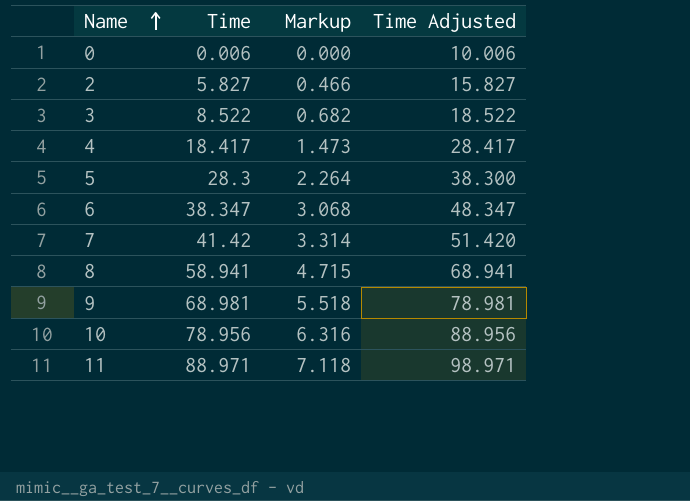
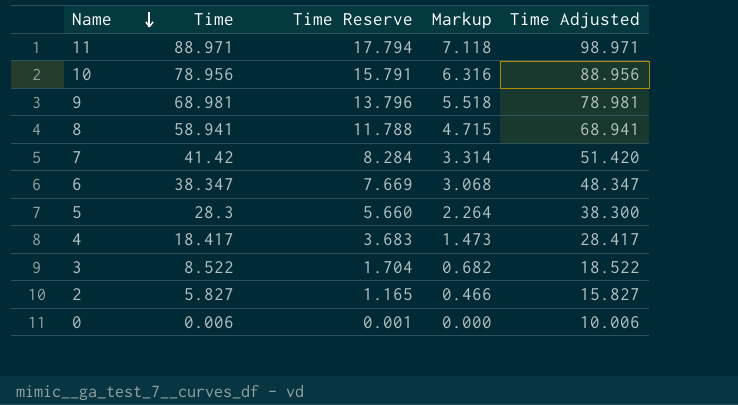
row order: Name ascending -> Name descending
column Time Reserve | formula: none -> [Time] * 0.2

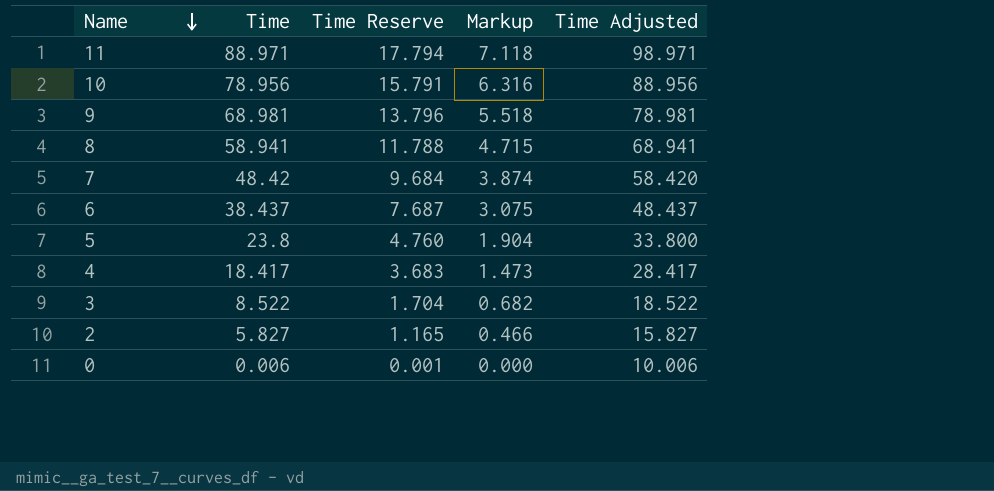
7 | Time: 41.42 -> 48.42
7 | Time Reserve: 8.284 -> 9.684
7 | Markup: 3.314 -> 3.874
7 | Time Adjusted: 51.420 -> 58.420
6 | Time: 38.347 -> 38.437
6 | Time Reserve: 7.669 -> 7.687
6 | Markup: 3.068 -> 3.075
6 | Time Adjusted: 48.347 -> 48.437
5 | Time: 28.3 -> 23.8
5 | Time Reserve: 5.660 -> 4.760
5 | Markup: 2.264 -> 1.904
5 | Time Adjusted: 38.300 -> 33.800

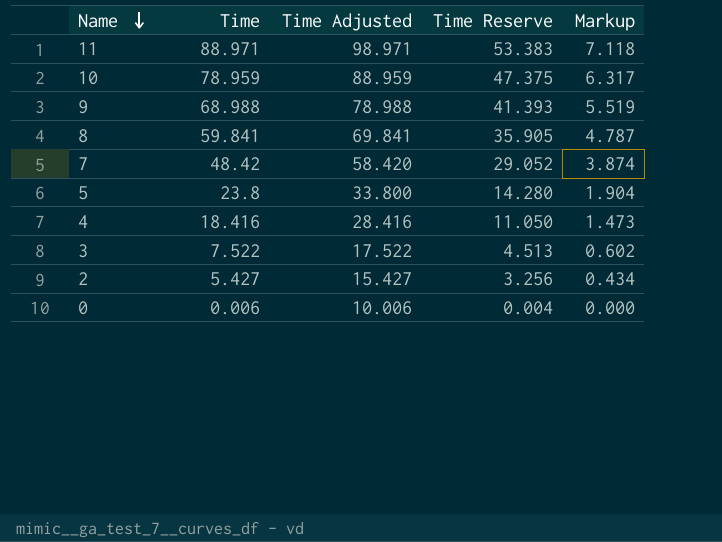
column Time Adjusted | position: 5 -> 3
column Time Reserve | formula: [Time] * 0.2 -> [Time] * 0.6
row 6: 38.437 | 7.687 | 3.075 | 48.437 -> none
10 | Time: 78.956 -> 78.959
10 | Time Adjusted: 88.956 -> 88.959
10 | Markup: 6.316 -> 6.317
9 | Time: 68.981 -> 68.988
9 | Time Adjusted: 78.981 -> 78.988
9 | Markup: 5.518 -> 5.519
8 | Time: 58.941 -> 59.841
8 | Time Adjusted: 68.941 -> 69.841
8 | Markup: 4.715 -> 4.787
4 | Time: 18.417 -> 18.416
4 | Time Adjusted: 28.417 -> 28.416
3 | Time: 8.522 -> 7.522
3 | Time Adjusted: 18.522 -> 17.522
3 | Markup: 0.682 -> 0.602
2 | Time: 5.827 -> 5.427
2 | Time Adjusted: 15.827 -> 15.427
2 | Markup: 0.466 -> 0.434

